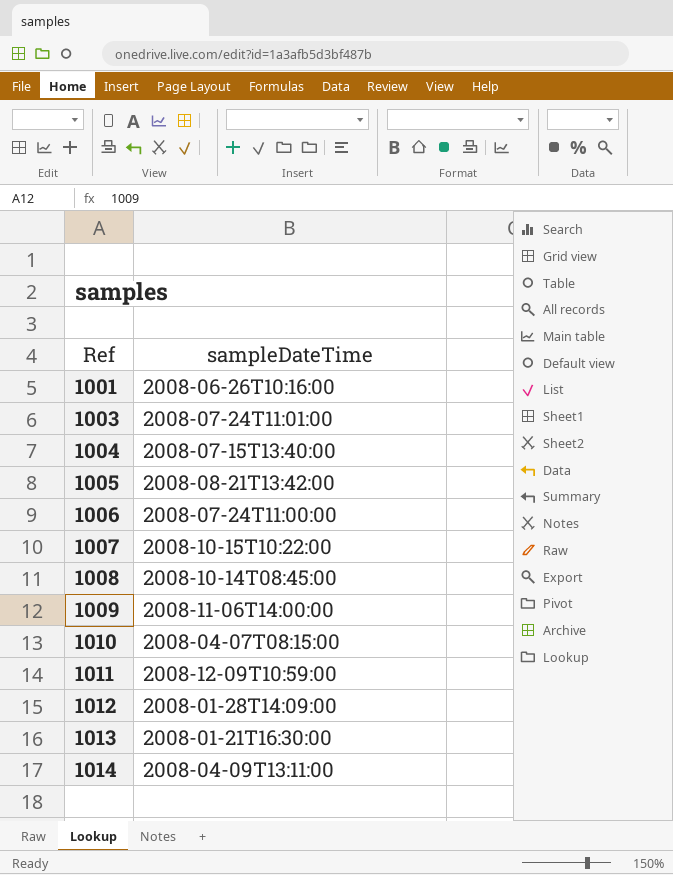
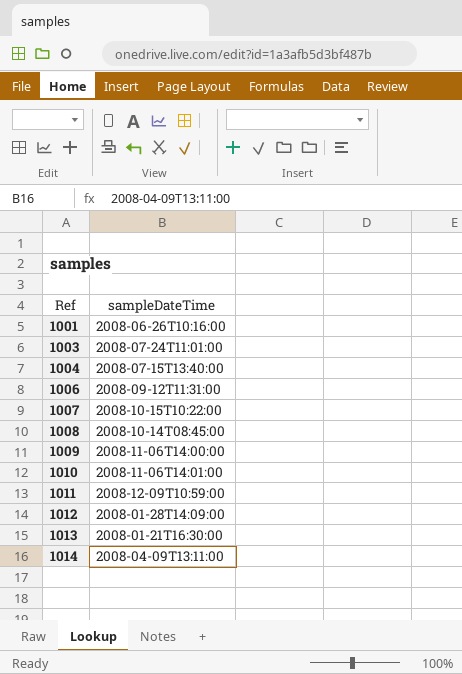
row 1005: 2008-08-21T13:42:00 -> none
1006 | sampleDateTime: 2008-07-24T11:00:00 -> 2008-09-12T11:31:00
1010 | sampleDateTime: 2008-04-07T08:15:00 -> 2008-11-06T14:01:00

